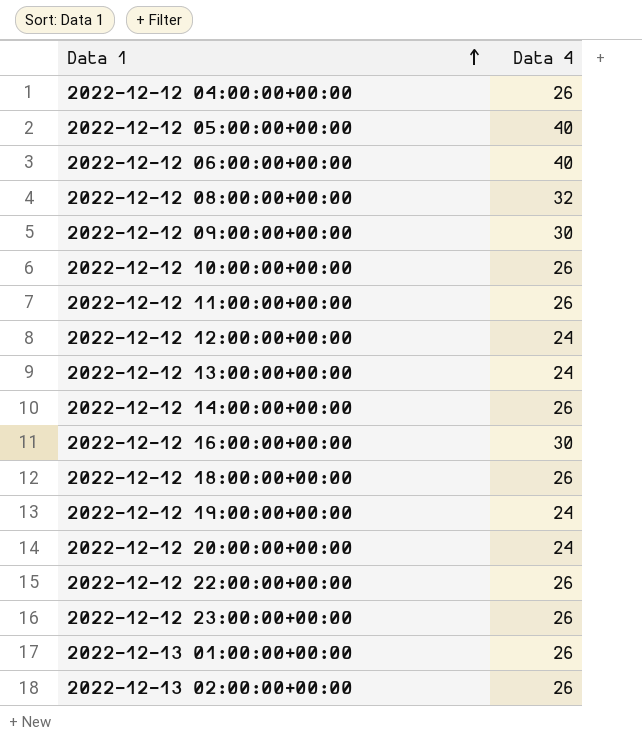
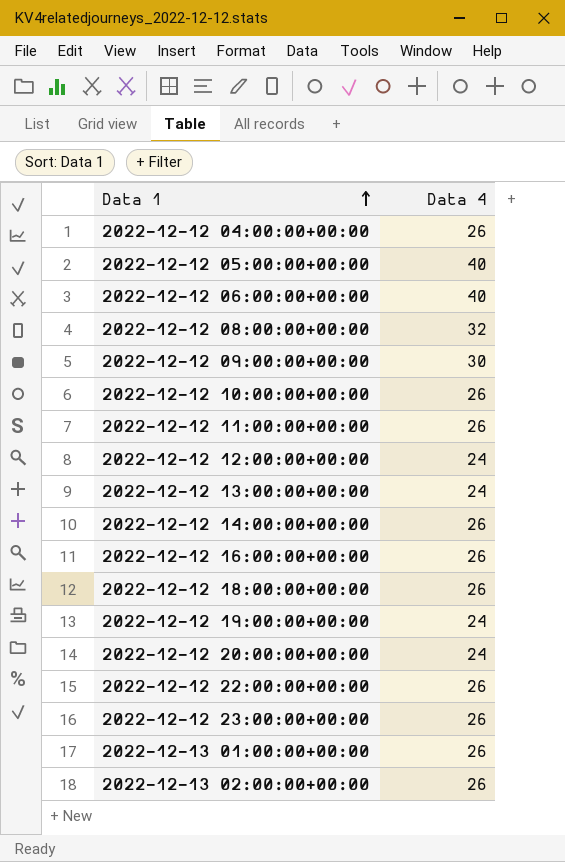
2022-12-12 16:00:00+00:00 | Data 4: 30 -> 26

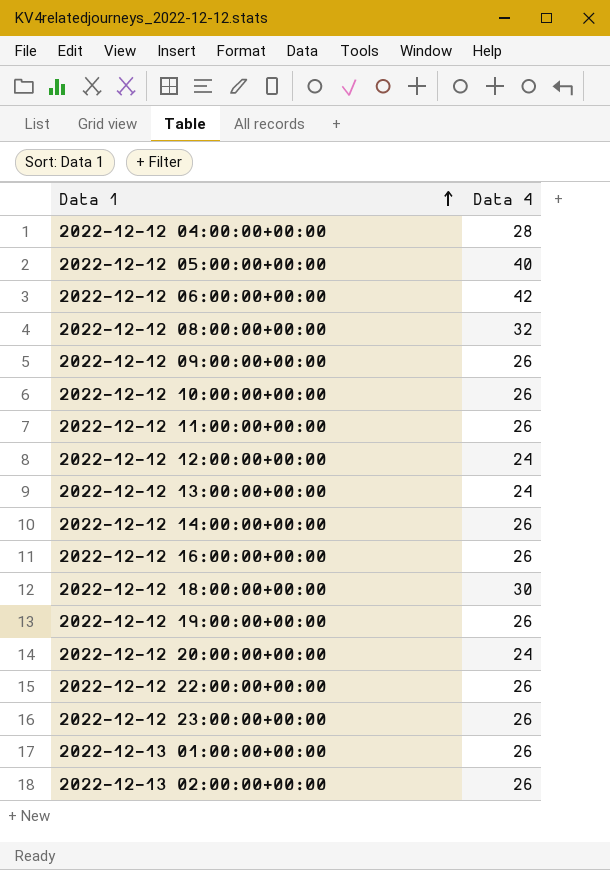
2022-12-12 04:00:00+00:00 | Data 4: 26 -> 28
2022-12-12 06:00:00+00:00 | Data 4: 40 -> 42
2022-12-12 09:00:00+00:00 | Data 4: 30 -> 26
2022-12-12 18:00:00+00:00 | Data 4: 26 -> 30
2022-12-12 19:00:00+00:00 | Data 4: 24 -> 26

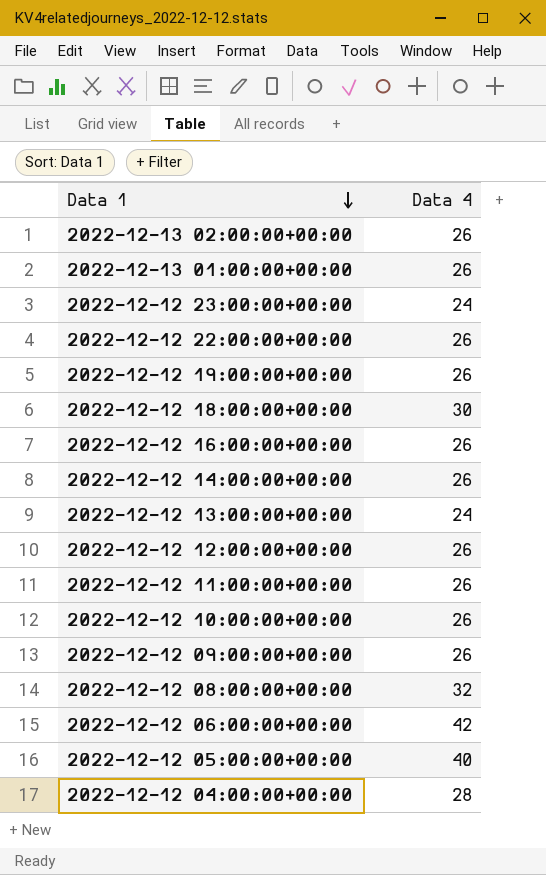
row order: Data 1 ascending -> Data 1 descending
row 2022-12-12 20:00:00+00:00: 24 -> none
2022-12-12 23:00:00+00:00 | Data 4: 26 -> 24
2022-12-12 12:00:00+00:00 | Data 4: 24 -> 26

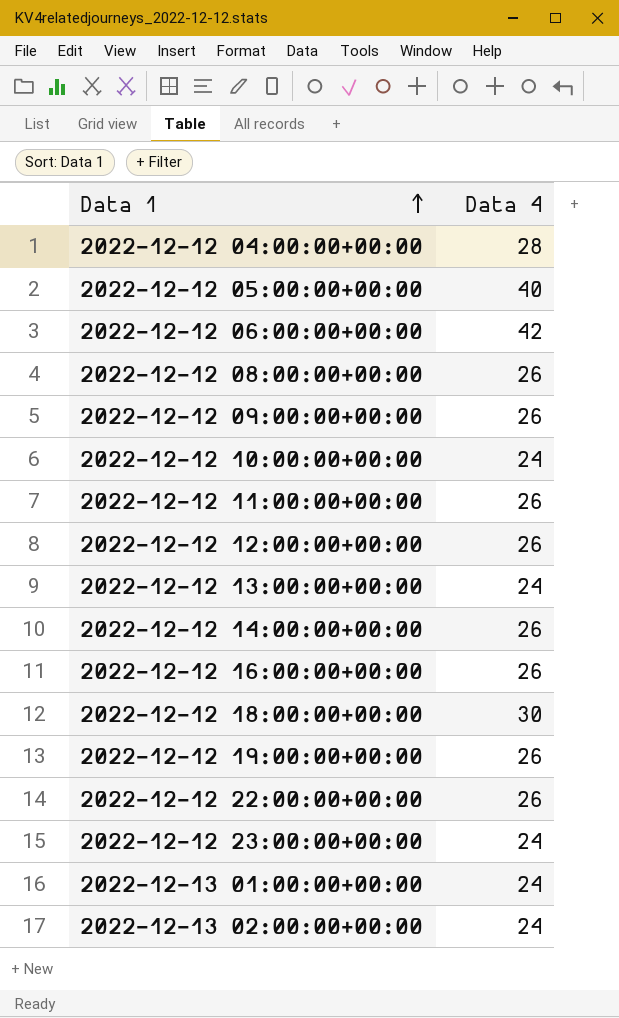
row order: Data 1 descending -> Data 1 ascending
2022-12-12 08:00:00+00:00 | Data 4: 32 -> 26
2022-12-12 10:00:00+00:00 | Data 4: 26 -> 24
2022-12-13 01:00:00+00:00 | Data 4: 26 -> 24
2022-12-13 02:00:00+00:00 | Data 4: 26 -> 24

